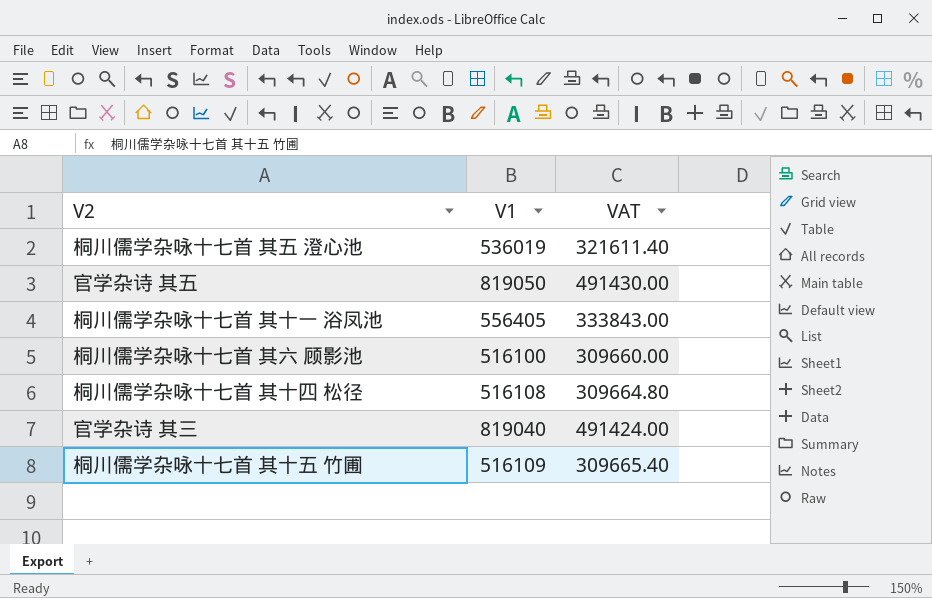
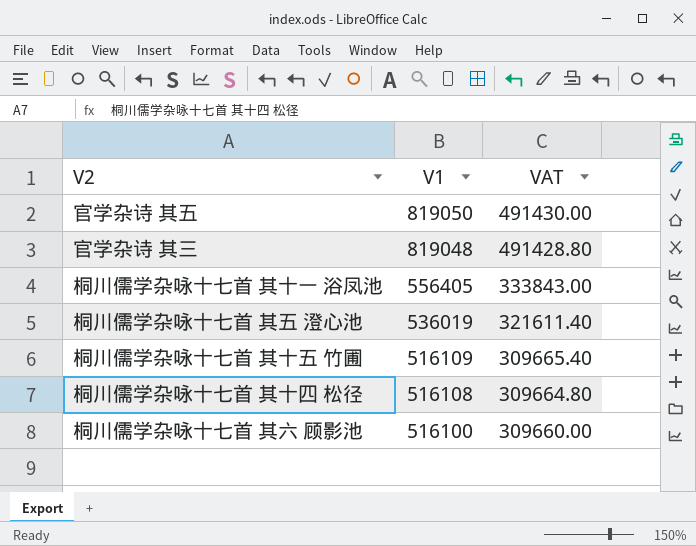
row order: none -> V1 descending
官学杂诗 其三 | V1: 819040 -> 819048
官学杂诗 其三 | VAT: 491424.00 -> 491428.80

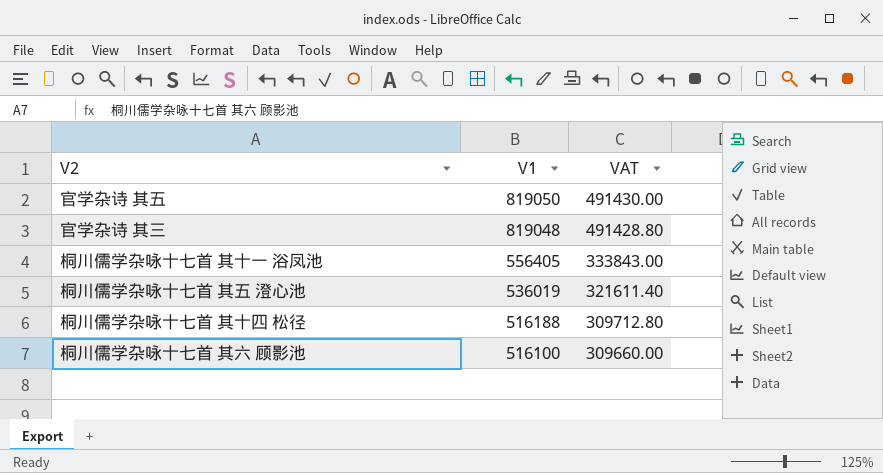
row 桐川儒学杂咏十七首 其十五 竹圃: 516109 | 309665.40 -> none
桐川儒学杂咏十七首 其十四 松径 | V1: 516108 -> 516188
桐川儒学杂咏十七首 其十四 松径 | VAT: 309664.80 -> 309712.80

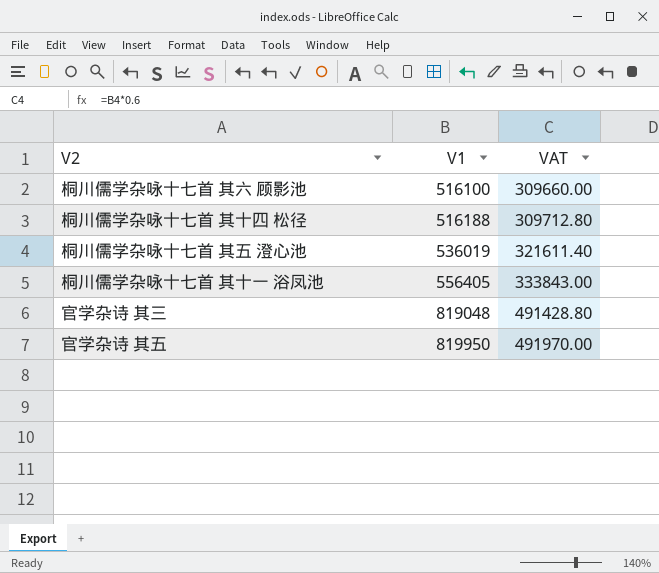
row order: V1 descending -> V1 ascending
官学杂诗 其五 | V1: 819050 -> 819950
官学杂诗 其五 | VAT: 491430.00 -> 491970.00

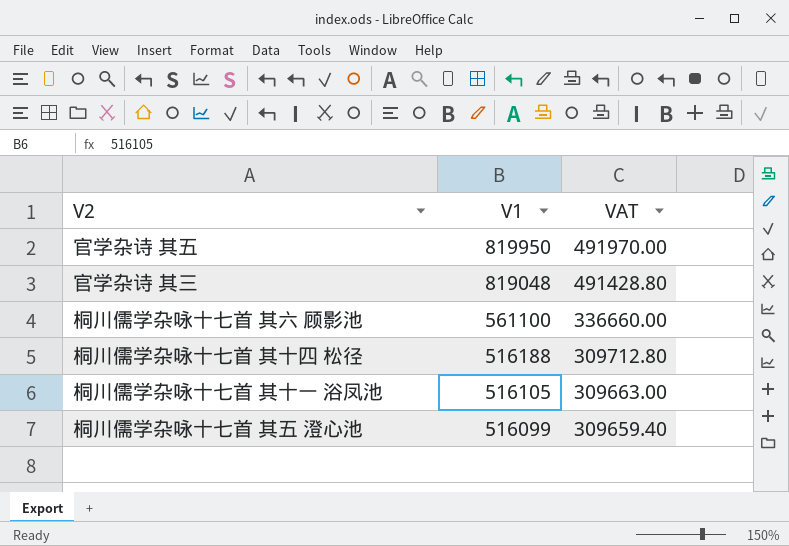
row order: V1 ascending -> V1 descending
桐川儒学杂咏十七首 其六 顾影池 | V1: 516100 -> 561100
桐川儒学杂咏十七首 其六 顾影池 | VAT: 309660.00 -> 336660.00
桐川儒学杂咏十七首 其十一 浴凤池 | V1: 556405 -> 516105
桐川儒学杂咏十七首 其十一 浴凤池 | VAT: 333843.00 -> 309663.00
桐川儒学杂咏十七首 其五 澄心池 | V1: 536019 -> 516099
桐川儒学杂咏十七首 其五 澄心池 | VAT: 321611.40 -> 309659.40

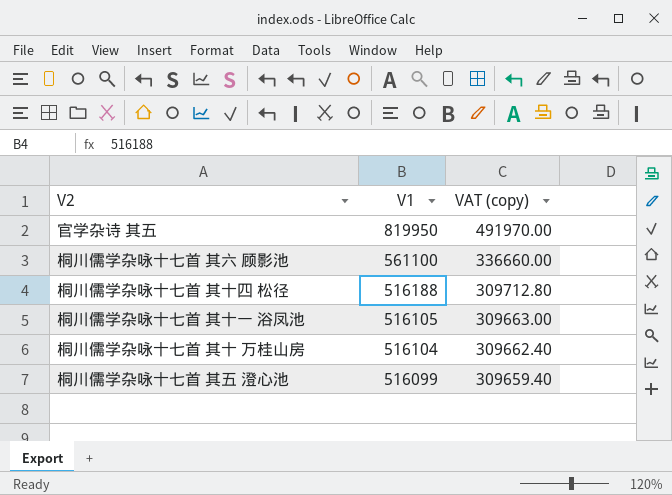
column name: VAT -> VAT (copy)
row 官学杂诗 其三: 819048 | 491428.80 -> none
row 桐川儒学杂咏十七首 其十 万桂山房: none -> 516104 | 309662.40

